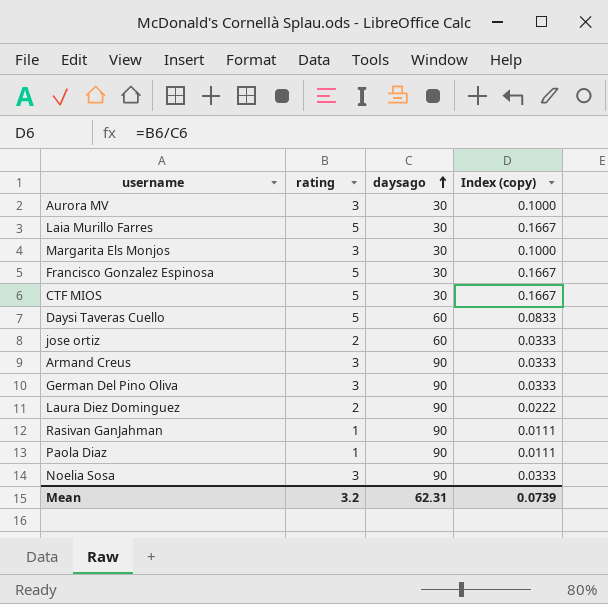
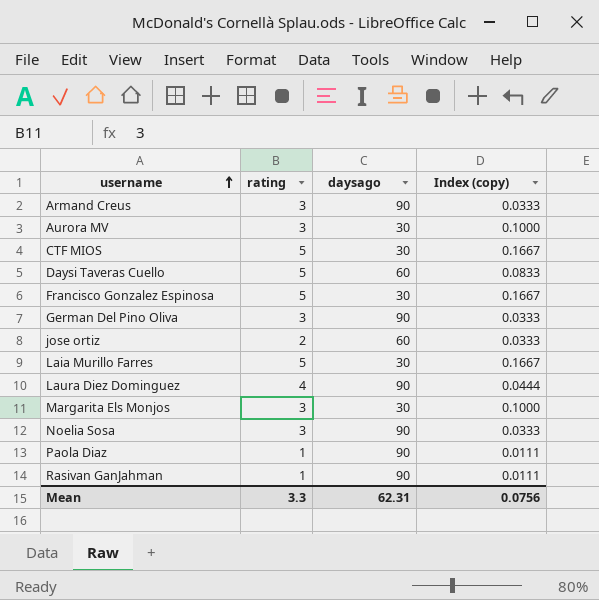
row order: daysago ascending -> username ascending
Laura Diez Dominguez | rating: 2 -> 4
Laura Diez Dominguez | Index (copy): 0.0222 -> 0.0444
Mean | rating: 3.2 -> 3.3
Mean | Index (copy): 0.0739 -> 0.0756

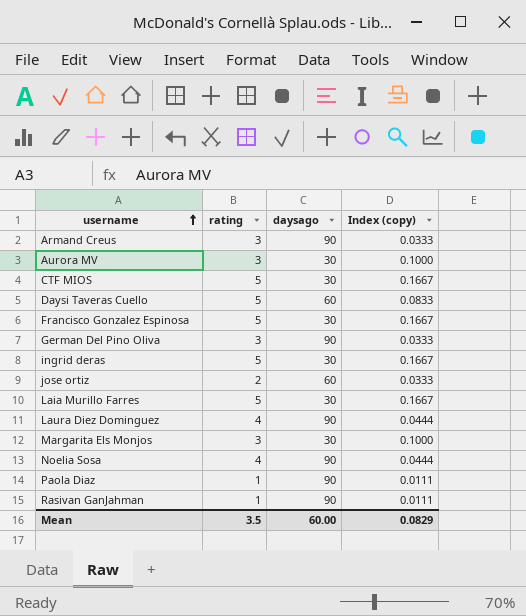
row ingrid deras: none -> 5 | 30 | 0.1667
Noelia Sosa | rating: 3 -> 4
Noelia Sosa | Index (copy): 0.0333 -> 0.0444
Mean | rating: 3.3 -> 3.5
Mean | daysago: 62.31 -> 60.00
Mean | Index (copy): 0.0756 -> 0.0829

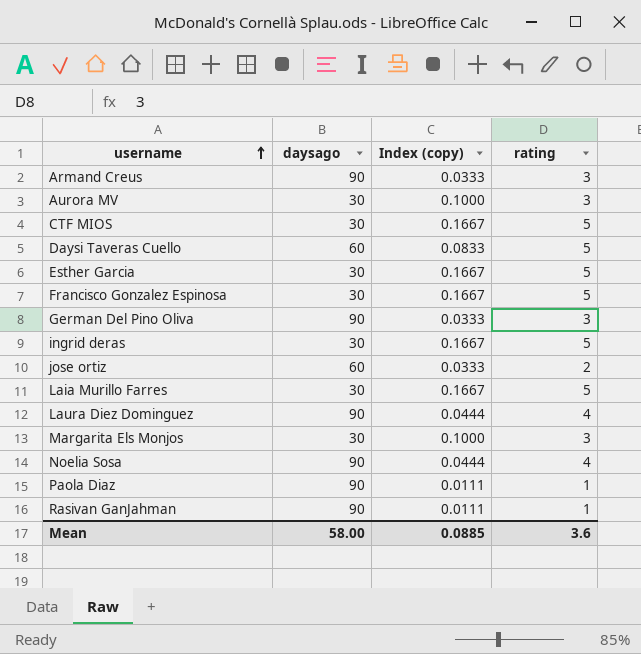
column rating | position: 2 -> 4
row Esther Garcia: none -> 30 | 0.1667 | 5
Mean | daysago: 60.00 -> 58.00
Mean | Index (copy): 0.0829 -> 0.0885
Mean | rating: 3.5 -> 3.6

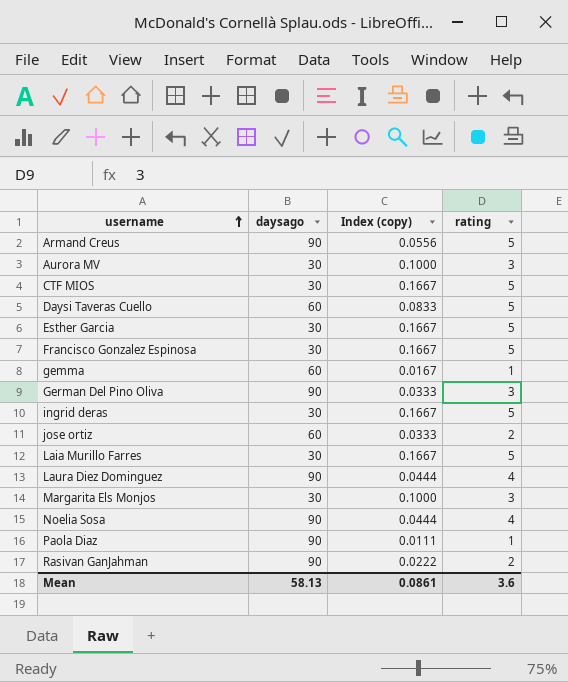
Armand Creus | Index (copy): 0.0333 -> 0.0556
Armand Creus | rating: 3 -> 5
row gemma: none -> 60 | 0.0167 | 1
Rasivan GanJahman | Index (copy): 0.0111 -> 0.0222
Rasivan GanJahman | rating: 1 -> 2
Mean | daysago: 58.00 -> 58.13
Mean | Index (copy): 0.0885 -> 0.0861

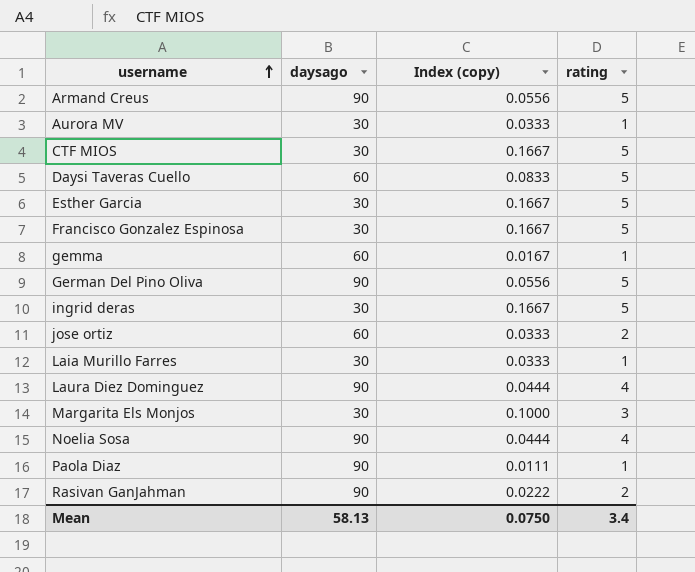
Aurora MV | Index (copy): 0.1000 -> 0.0333
Aurora MV | rating: 3 -> 1
German Del Pino Oliva | Index (copy): 0.0333 -> 0.0556
German Del Pino Oliva | rating: 3 -> 5
Laia Murillo Farres | Index (copy): 0.1667 -> 0.0333
Laia Murillo Farres | rating: 5 -> 1
Mean | Index (copy): 0.0861 -> 0.0750
Mean | rating: 3.6 -> 3.4

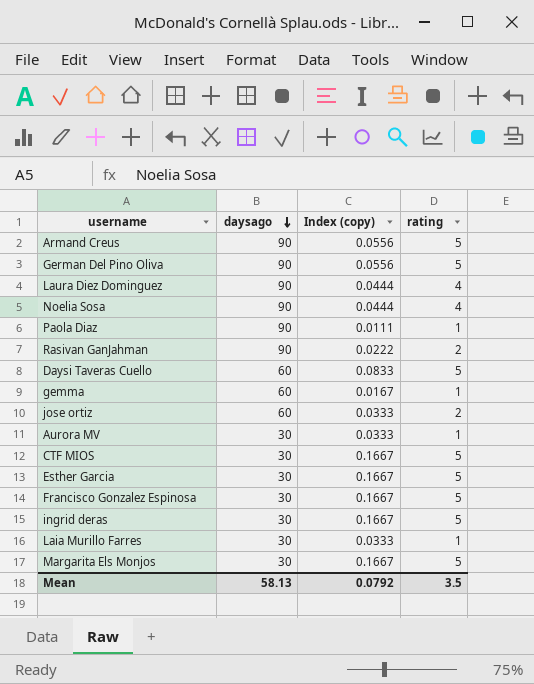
row order: username ascending -> daysago descending
Margarita Els Monjos | Index (copy): 0.1000 -> 0.1667
Margarita Els Monjos | rating: 3 -> 5
Mean | Index (copy): 0.0750 -> 0.0792
Mean | rating: 3.4 -> 3.5

